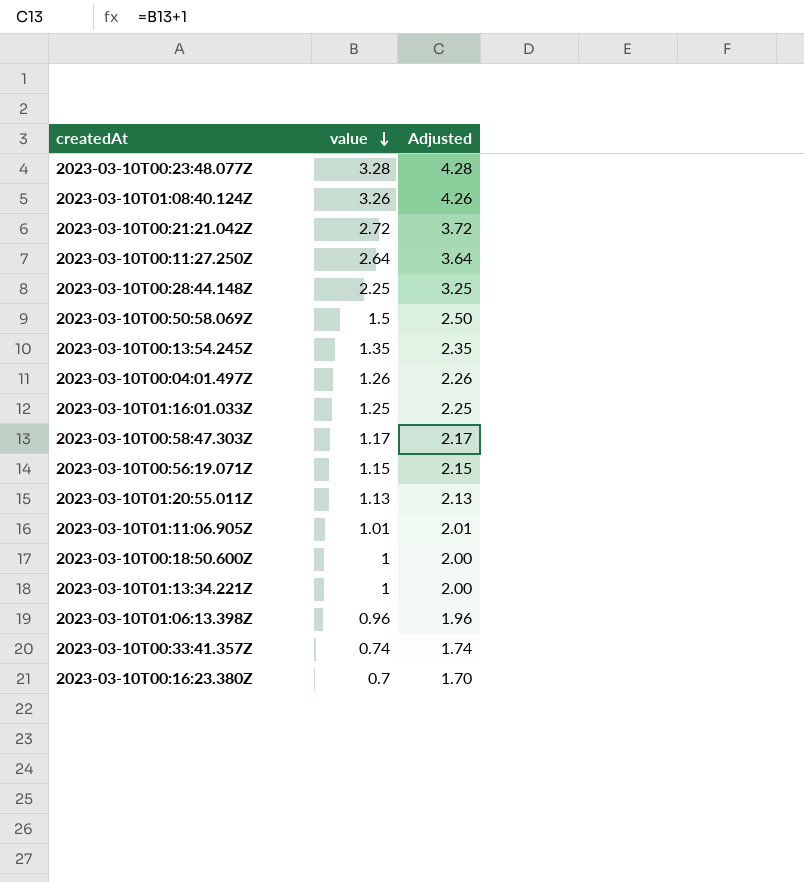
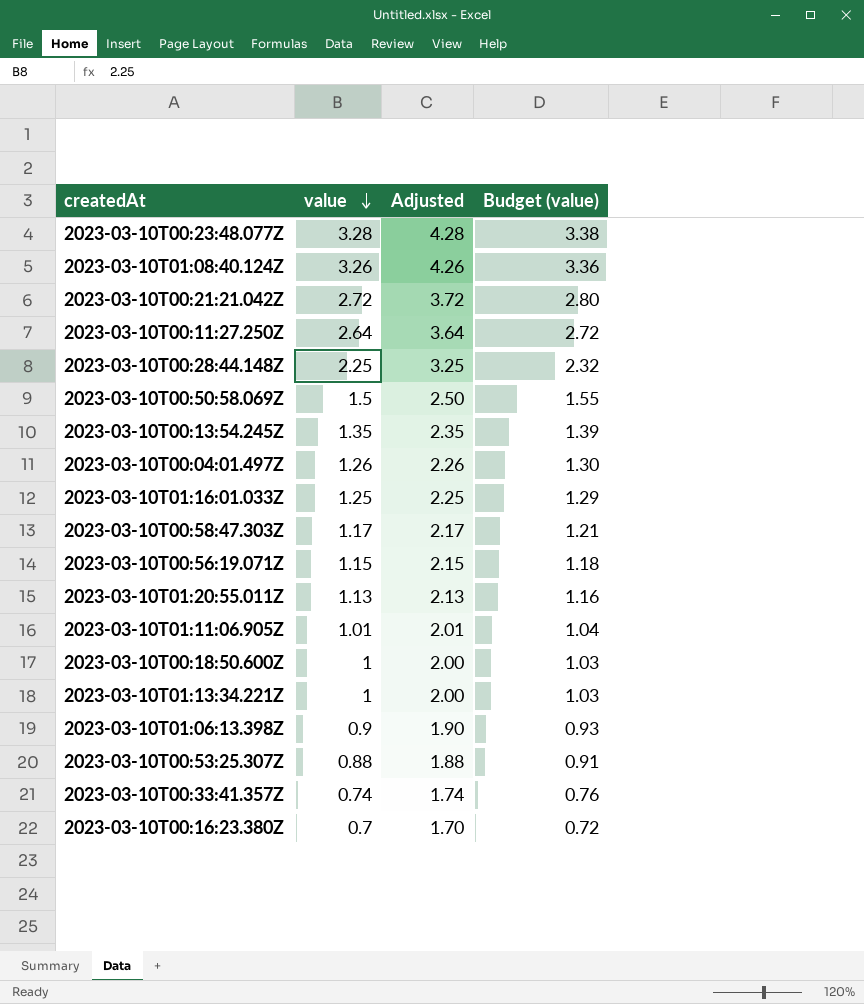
column Budget (value) | formula: none -> [value] * 1.03
2023-03-10T01:06:13.398Z | value: 0.96 -> 0.9
2023-03-10T01:06:13.398Z | Adjusted: 1.96 -> 1.90
row 2023-03-10T00:53:25.307Z: none -> 0.88 | 1.88 | 0.91

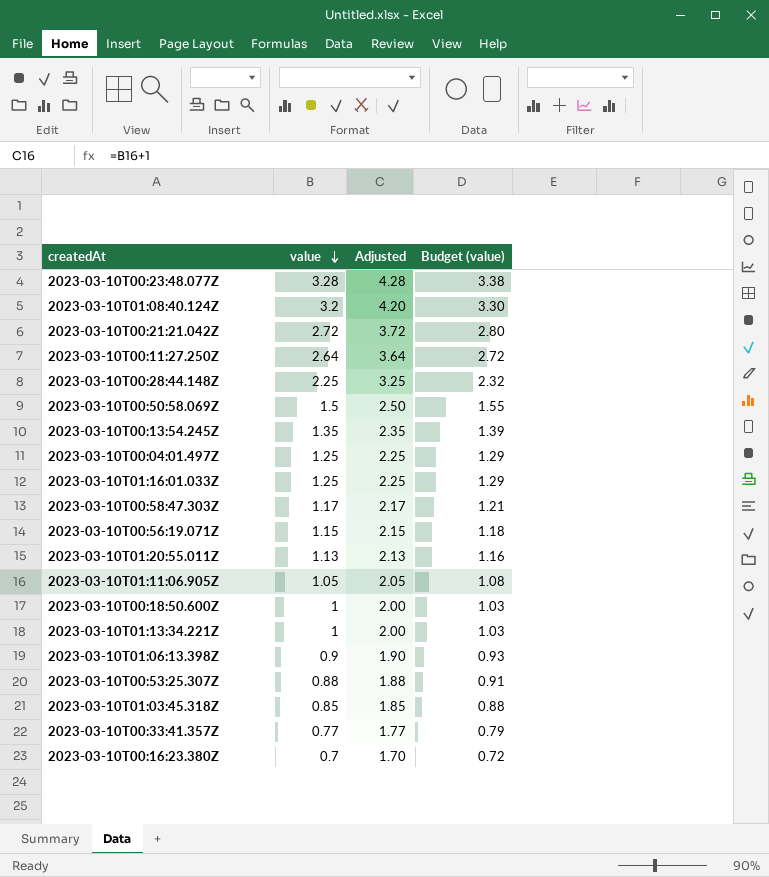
2023-03-10T01:08:40.124Z | value: 3.26 -> 3.2
2023-03-10T01:08:40.124Z | Adjusted: 4.26 -> 4.20
2023-03-10T01:08:40.124Z | Budget (value): 3.36 -> 3.30
2023-03-10T00:04:01.497Z | value: 1.26 -> 1.25
2023-03-10T00:04:01.497Z | Adjusted: 2.26 -> 2.25
2023-03-10T00:04:01.497Z | Budget (value): 1.30 -> 1.29
2023-03-10T01:11:06.905Z | value: 1.01 -> 1.05
2023-03-10T01:11:06.905Z | Adjusted: 2.01 -> 2.05
2023-03-10T01:11:06.905Z | Budget (value): 1.04 -> 1.08
row 2023-03-10T01:03:45.318Z: none -> 0.85 | 1.85 | 0.88
2023-03-10T00:33:41.357Z | value: 0.74 -> 0.77
2023-03-10T00:33:41.357Z | Adjusted: 1.74 -> 1.77
2023-03-10T00:33:41.357Z | Budget (value): 0.76 -> 0.79

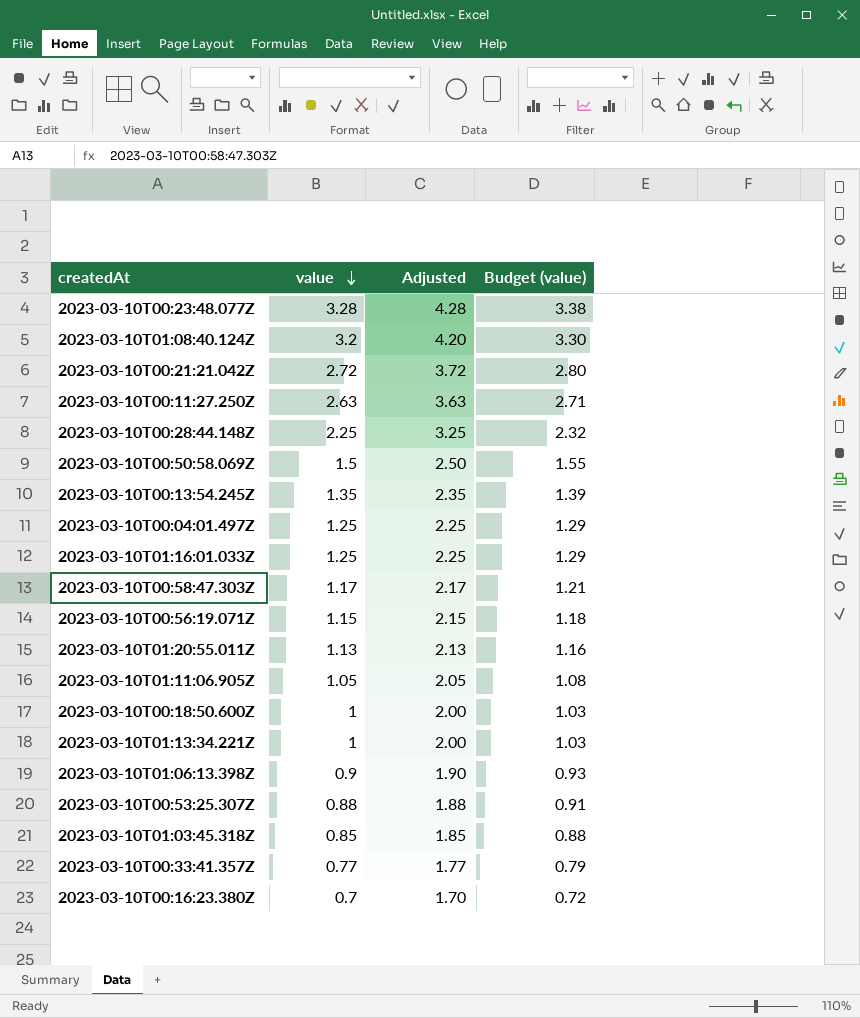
2023-03-10T00:11:27.250Z | value: 2.64 -> 2.63
2023-03-10T00:11:27.250Z | Adjusted: 3.64 -> 3.63
2023-03-10T00:11:27.250Z | Budget (value): 2.72 -> 2.71

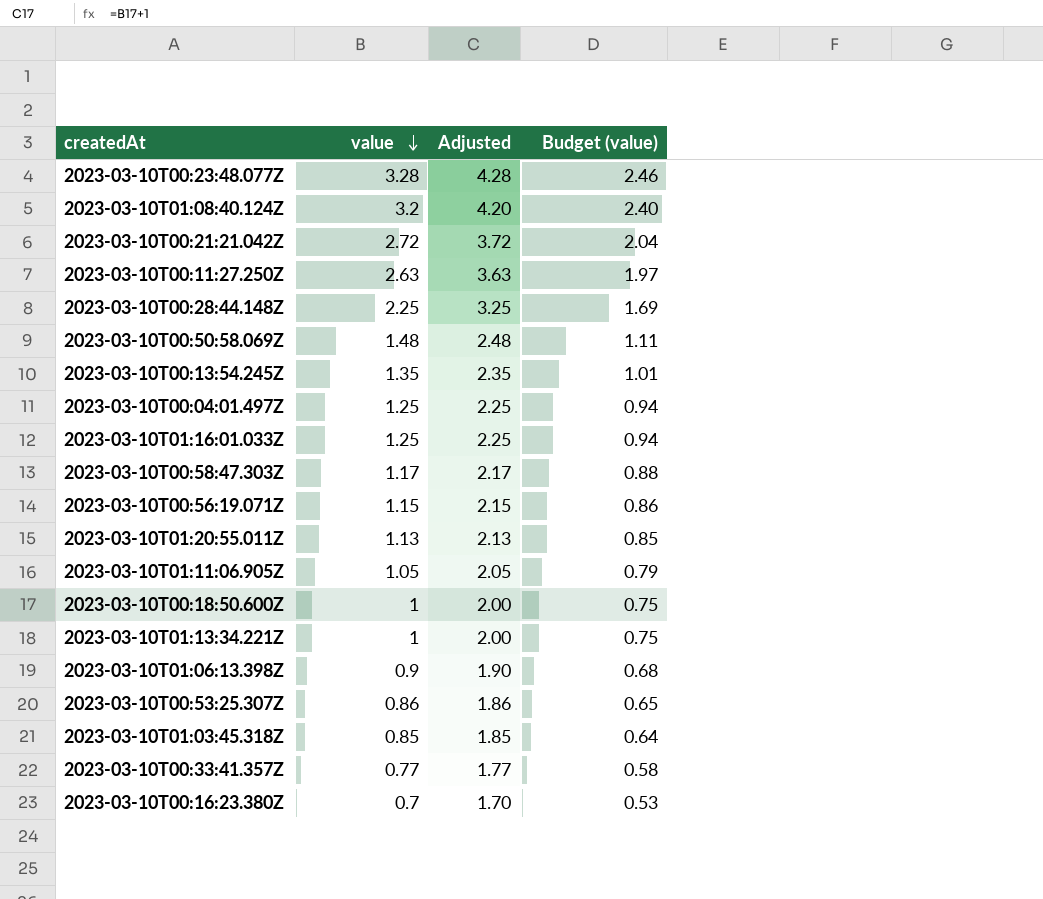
column Budget (value) | formula: [value] * 1.03 -> [value] * 0.75
2023-03-10T00:50:58.069Z | value: 1.5 -> 1.48
2023-03-10T00:50:58.069Z | Adjusted: 2.50 -> 2.48
2023-03-10T00:53:25.307Z | value: 0.88 -> 0.86
2023-03-10T00:53:25.307Z | Adjusted: 1.88 -> 1.86

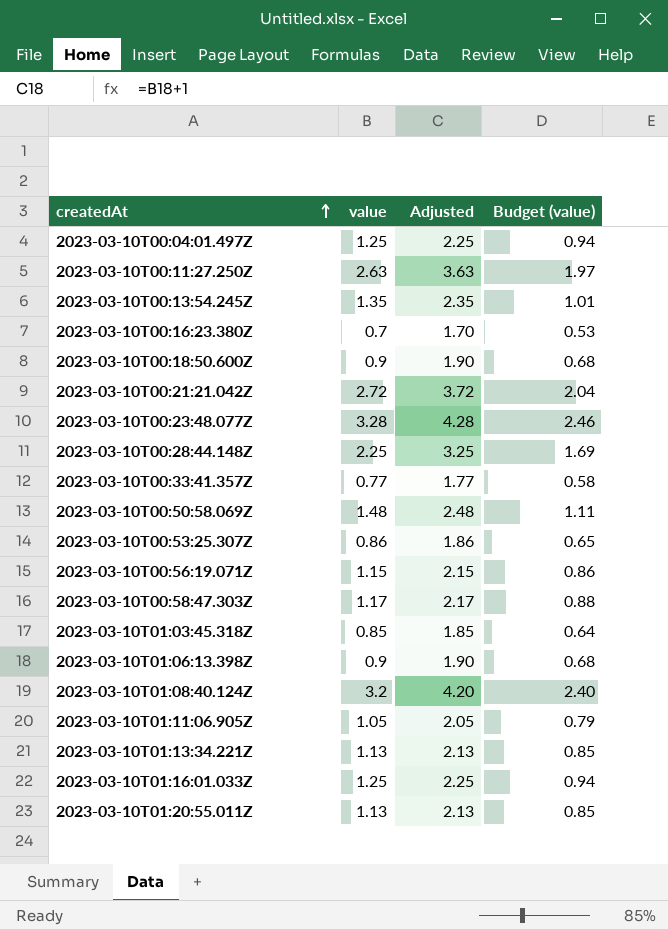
row order: value descending -> createdAt ascending
2023-03-10T00:18:50.600Z | value: 1 -> 0.9
2023-03-10T00:18:50.600Z | Adjusted: 2.00 -> 1.90
2023-03-10T00:18:50.600Z | Budget (value): 0.75 -> 0.68
2023-03-10T01:13:34.221Z | value: 1 -> 1.13
2023-03-10T01:13:34.221Z | Adjusted: 2.00 -> 2.13
2023-03-10T01:13:34.221Z | Budget (value): 0.75 -> 0.85

